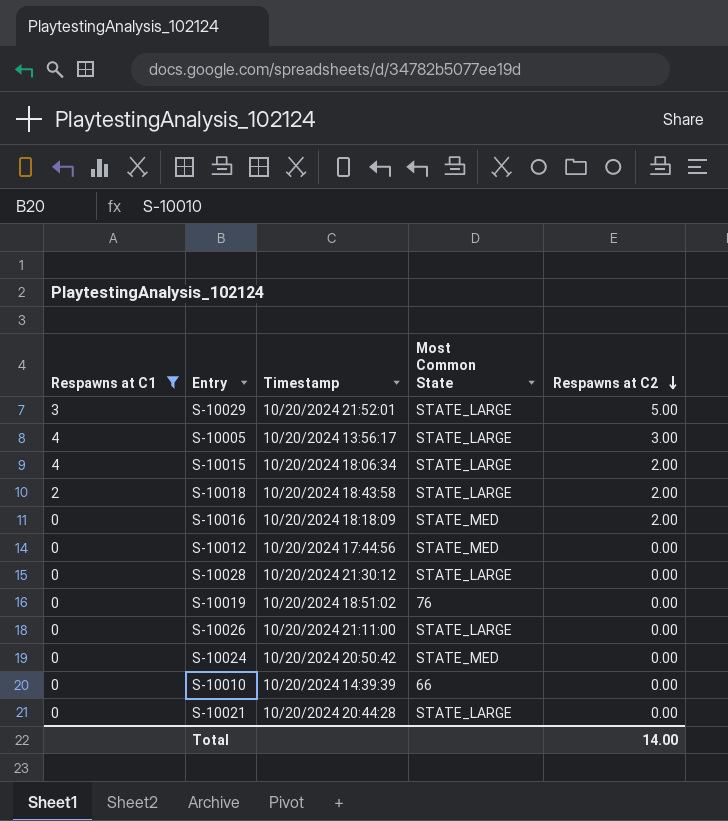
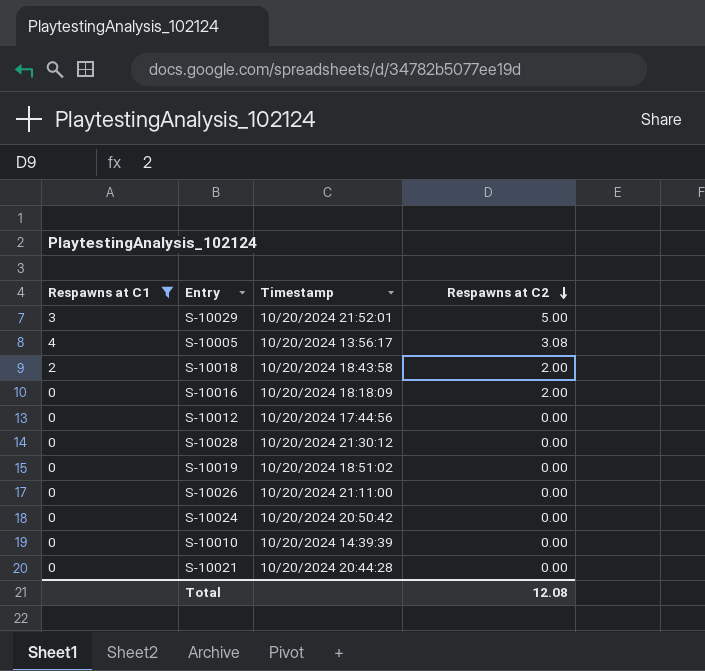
column Most Common State | position: 4 -> none
row S-10015: 4 | 10/20/2024 18:06:34 | STATE_LARGE | 2.00 -> none
S-10005 | Respawns at C2: 3.00 -> 3.08
Total | Respawns at C2: 14.00 -> 12.08

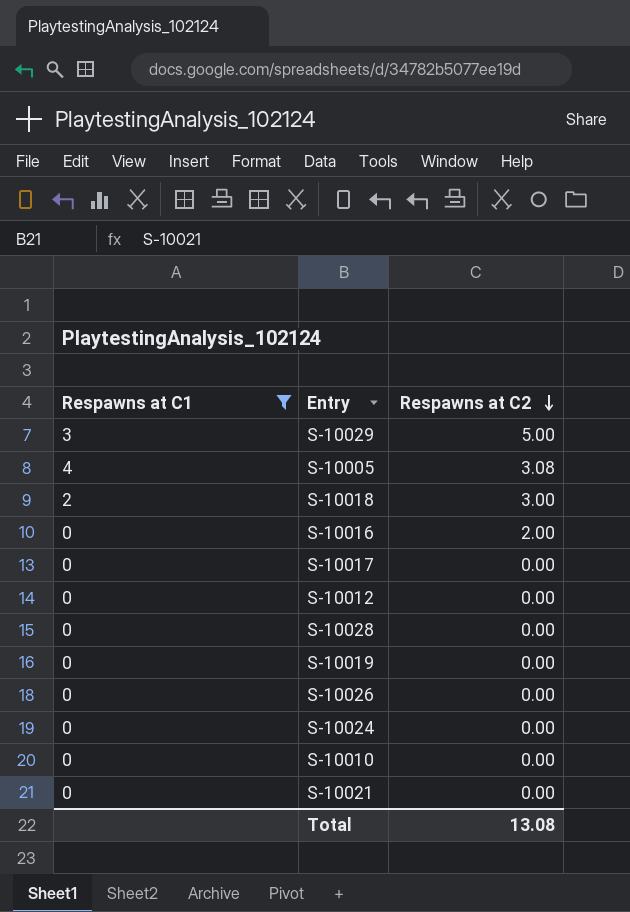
column Timestamp | position: 3 -> none
S-10018 | Respawns at C2: 2.00 -> 3.00
row S-10017: none -> 0 | 0.00
Total | Respawns at C2: 12.08 -> 13.08

